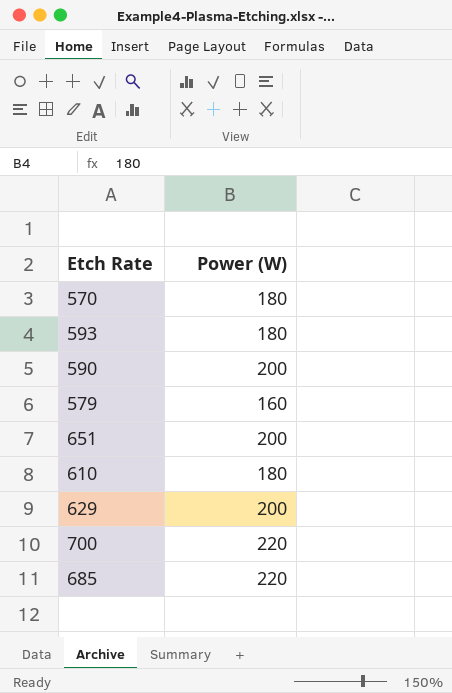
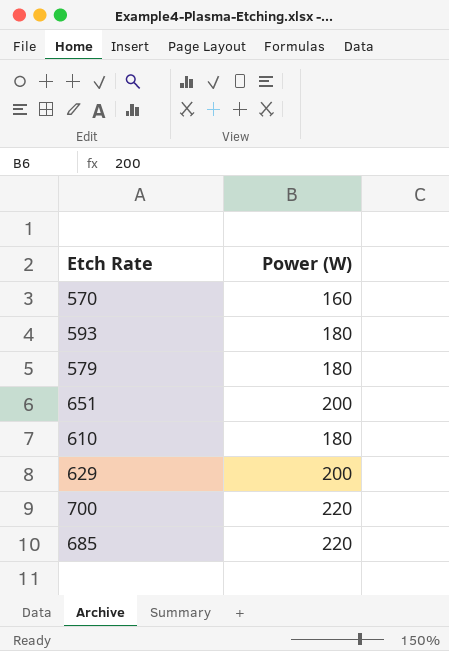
row 590: 200 -> none
570 | Power (W): 180 -> 160
579 | Power (W): 160 -> 180

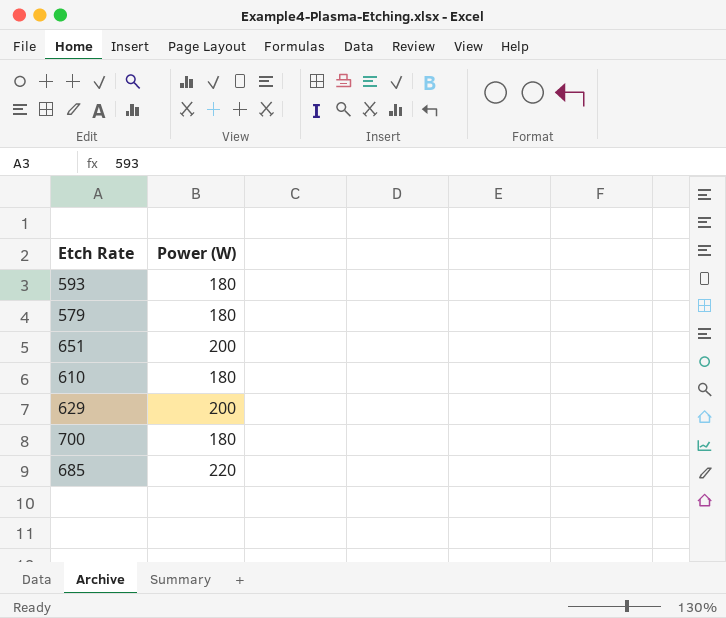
row 570: 160 -> none
700 | Power (W): 220 -> 180

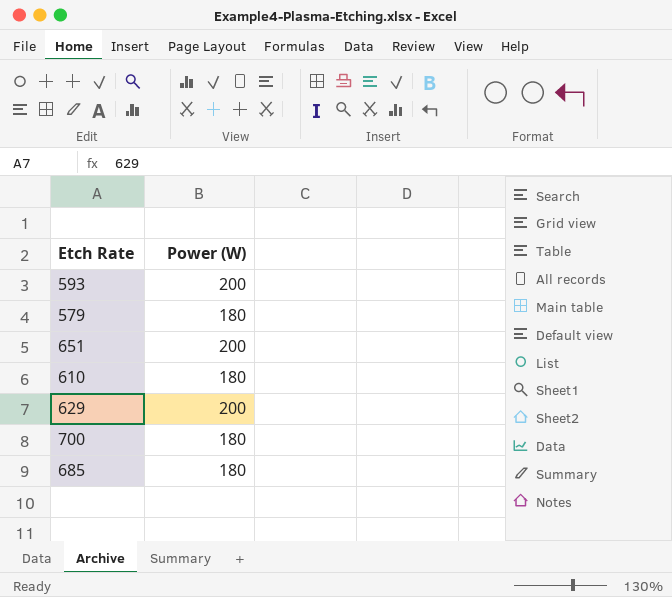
593 | Power (W): 180 -> 200
685 | Power (W): 220 -> 180

